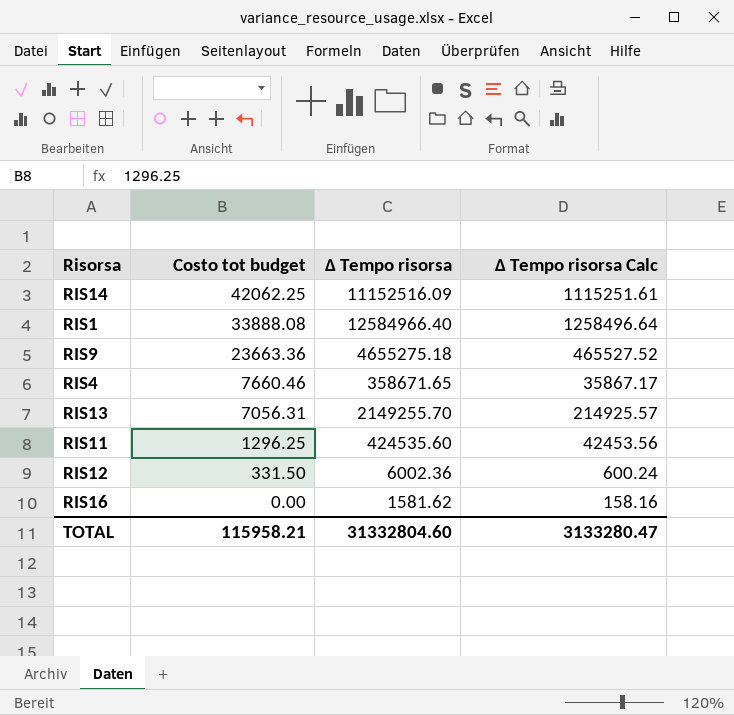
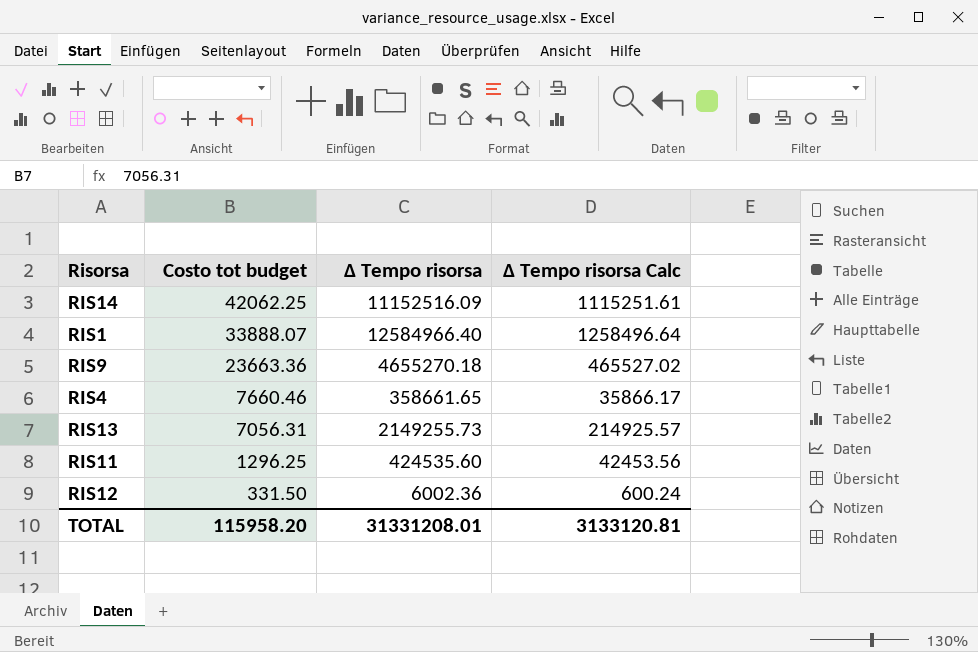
row RIS16: 0.00 | 1581.62 | 158.16 -> none
RIS1 | Costo tot budget: 33888.08 -> 33888.07
RIS9 | Δ Tempo risorsa: 4655275.18 -> 4655270.18
RIS9 | Δ Tempo risorsa Calc: 465527.52 -> 465527.02
RIS4 | Δ Tempo risorsa: 358671.65 -> 358661.65
RIS4 | Δ Tempo risorsa Calc: 35867.17 -> 35866.17
RIS13 | Δ Tempo risorsa: 2149255.70 -> 2149255.73
TOTAL | Costo tot budget: 115958.21 -> 115958.20
TOTAL | Δ Tempo risorsa: 31332804.60 -> 31331208.01
TOTAL | Δ Tempo risorsa Calc: 3133280.47 -> 3133120.81

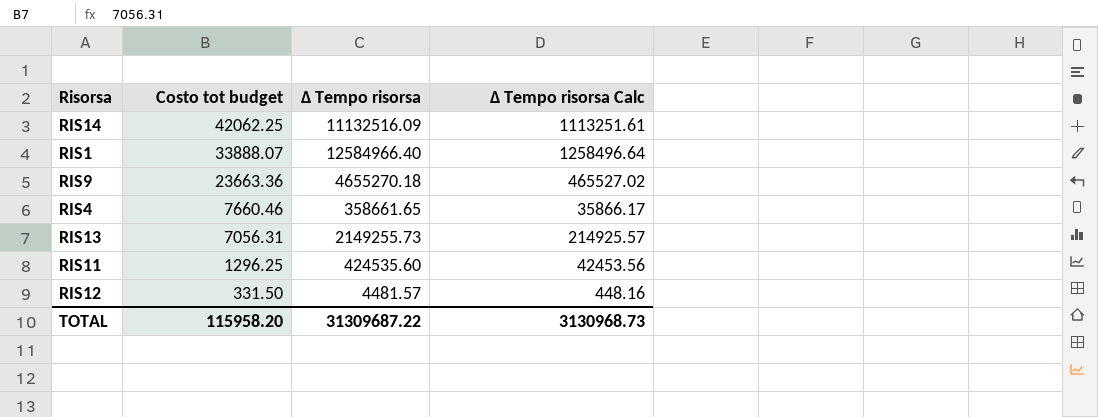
RIS14 | Δ Tempo risorsa: 11152516.09 -> 11132516.09
RIS14 | Δ Tempo risorsa Calc: 1115251.61 -> 1113251.61
RIS12 | Δ Tempo risorsa: 6002.36 -> 4481.57
RIS12 | Δ Tempo risorsa Calc: 600.24 -> 448.16
TOTAL | Δ Tempo risorsa: 31331208.01 -> 31309687.22
TOTAL | Δ Tempo risorsa Calc: 3133120.81 -> 3130968.73

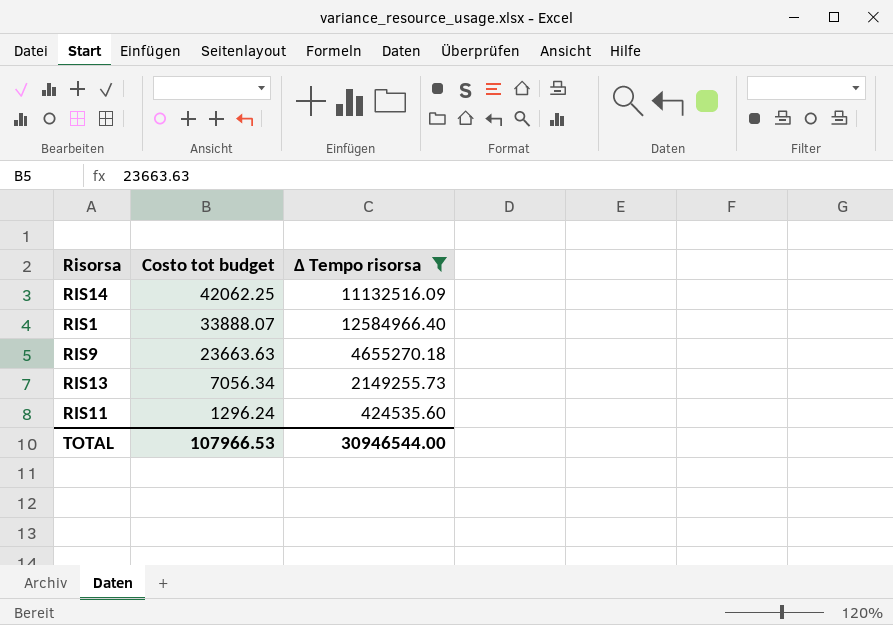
filter: none -> Δ Tempo risorsa >= 424535.60
column Δ Tempo risorsa Calc | formula: [Δ Tempo risorsa] * 0.1 -> none
RIS9 | Costo tot budget: 23663.36 -> 23663.63
RIS13 | Costo tot budget: 7056.31 -> 7056.34
RIS11 | Costo tot budget: 1296.25 -> 1296.24
TOTAL | Costo tot budget: 115958.20 -> 107966.53
TOTAL | Δ Tempo risorsa: 31309687.22 -> 30946544.00

